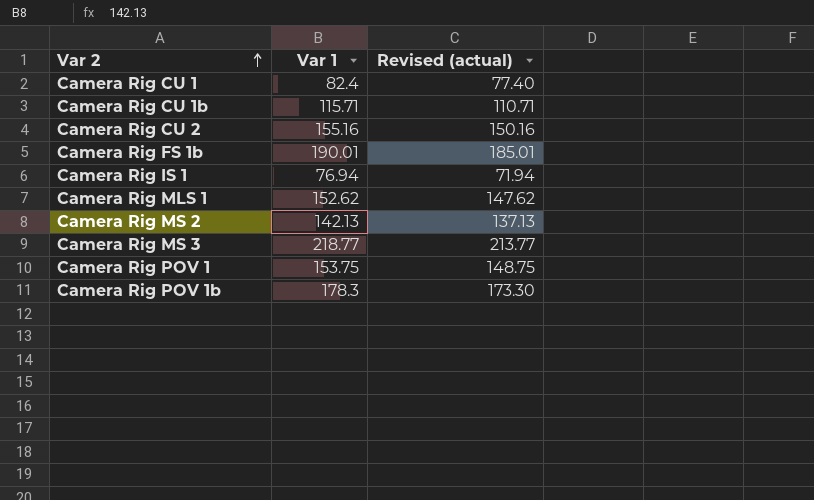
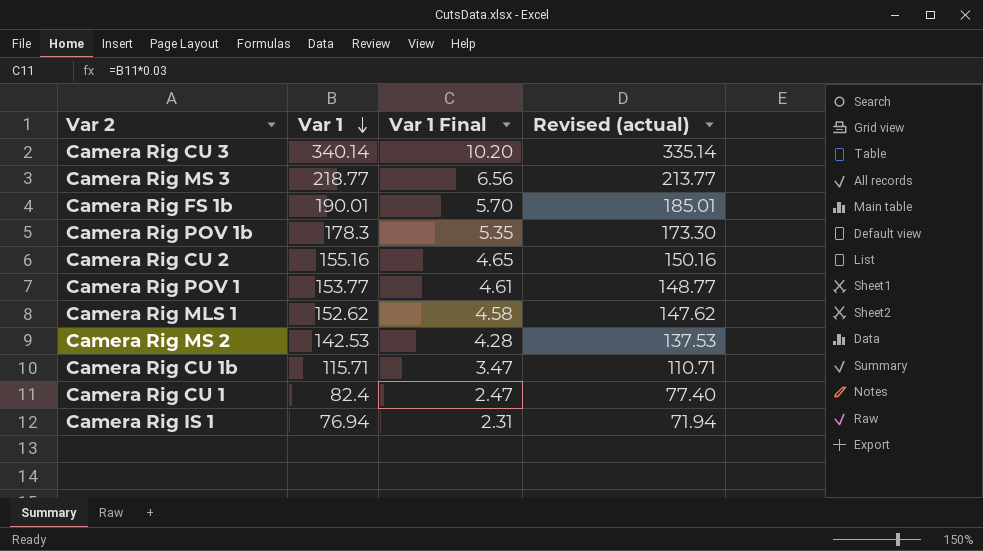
row order: Var 2 ascending -> Var 1 descending
column Var 1 Final | formula: none -> [Var 1] * 0.03
row Camera Rig CU 3: none -> 340.14 | 10.20 | 335.14
Camera Rig POV 1 | Var 1: 153.75 -> 153.77
Camera Rig POV 1 | Revised (actual): 148.75 -> 148.77
Camera Rig MS 2 | Var 1: 142.13 -> 142.53
Camera Rig MS 2 | Revised (actual): 137.13 -> 137.53

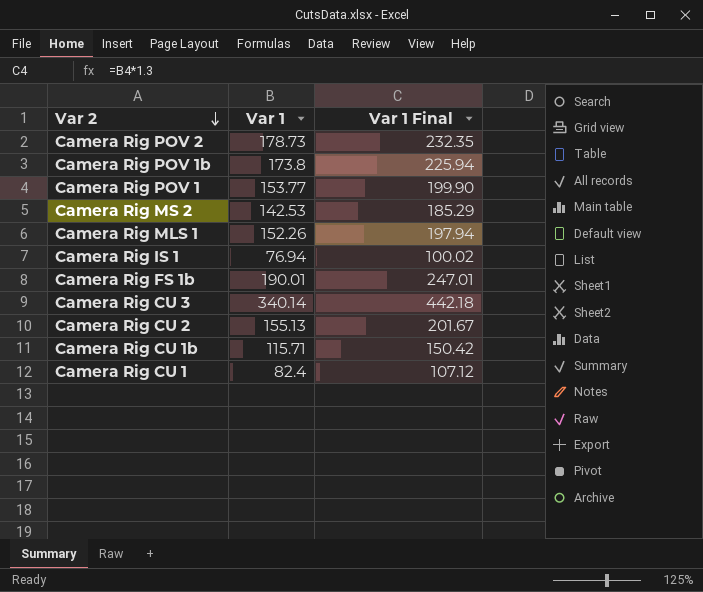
row order: Var 1 descending -> Var 2 descending
column Revised (actual) | formula: [Var 1] - 5 -> none
column Var 1 Final | formula: [Var 1] * 0.03 -> [Var 1] * 1.3
row Camera Rig MS 3: 218.77 | 6.56 | 213.77 -> none
row Camera Rig POV 2: none -> 178.73 | 232.35
Camera Rig POV 1b | Var 1: 178.3 -> 173.8
Camera Rig MLS 1 | Var 1: 152.62 -> 152.26
Camera Rig CU 2 | Var 1: 155.16 -> 155.13

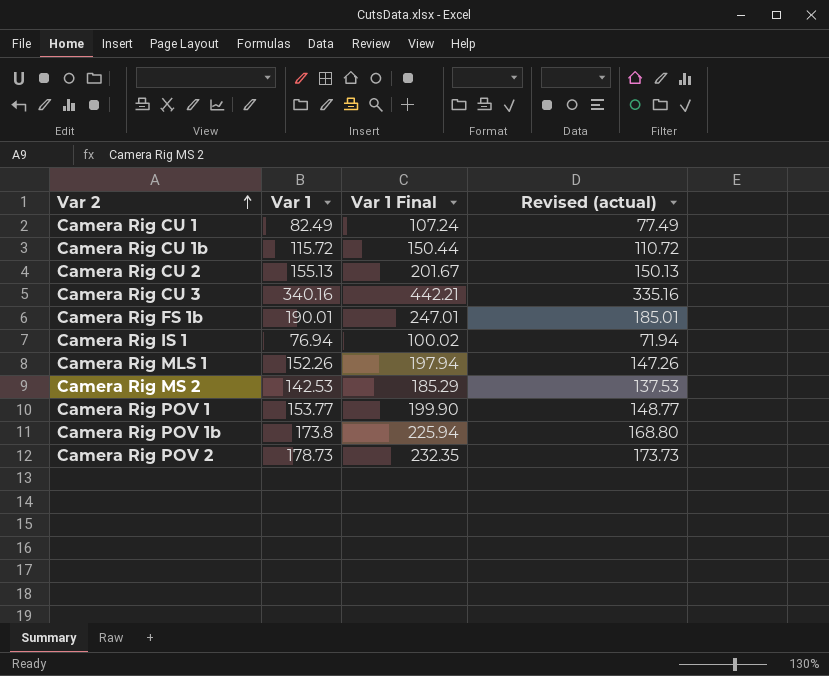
row order: Var 2 descending -> Var 2 ascending
column Revised (actual) | formula: none -> [Var 1] - 5
Camera Rig CU 1 | Var 1: 82.4 -> 82.49
Camera Rig CU 1 | Var 1 Final: 107.12 -> 107.24
Camera Rig CU 1b | Var 1: 115.71 -> 115.72
Camera Rig CU 1b | Var 1 Final: 150.42 -> 150.44
Camera Rig CU 3 | Var 1: 340.14 -> 340.16
Camera Rig CU 3 | Var 1 Final: 442.18 -> 442.21

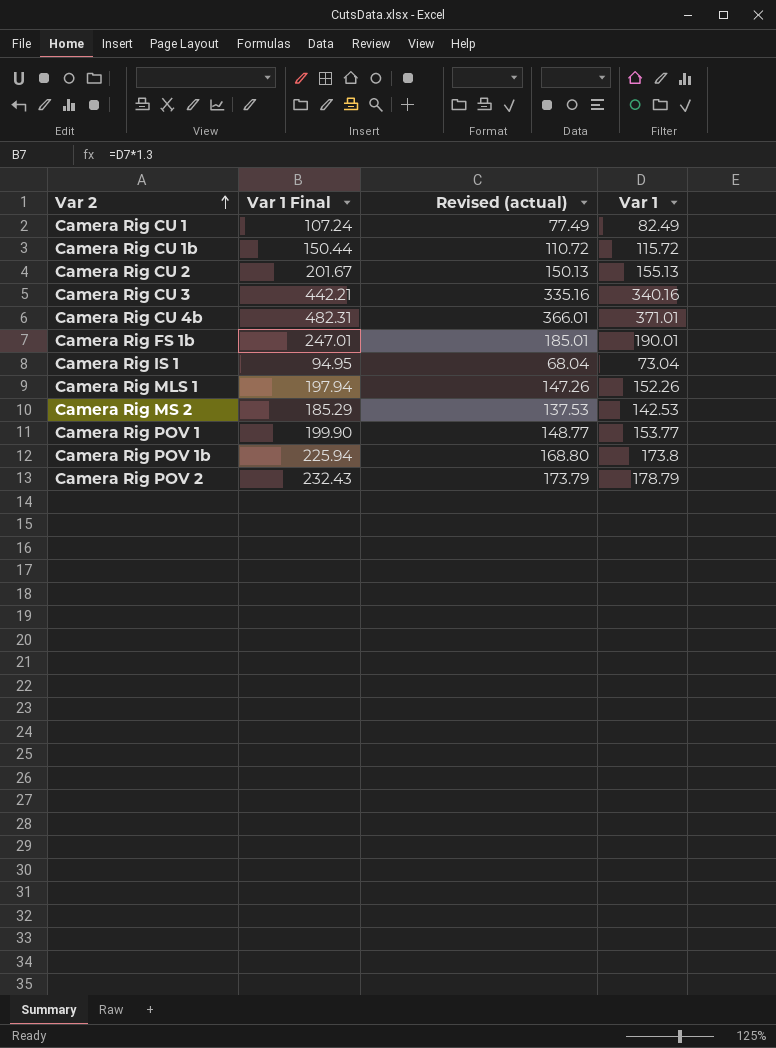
column Var 1 | position: 2 -> 4
row Camera Rig CU 4b: none -> 482.31 | 366.01 | 371.01
Camera Rig IS 1 | Var 1 Final: 100.02 -> 94.95
Camera Rig IS 1 | Revised (actual): 71.94 -> 68.04
Camera Rig IS 1 | Var 1: 76.94 -> 73.04
Camera Rig POV 2 | Var 1 Final: 232.35 -> 232.43
Camera Rig POV 2 | Revised (actual): 173.73 -> 173.79
Camera Rig POV 2 | Var 1: 178.73 -> 178.79

